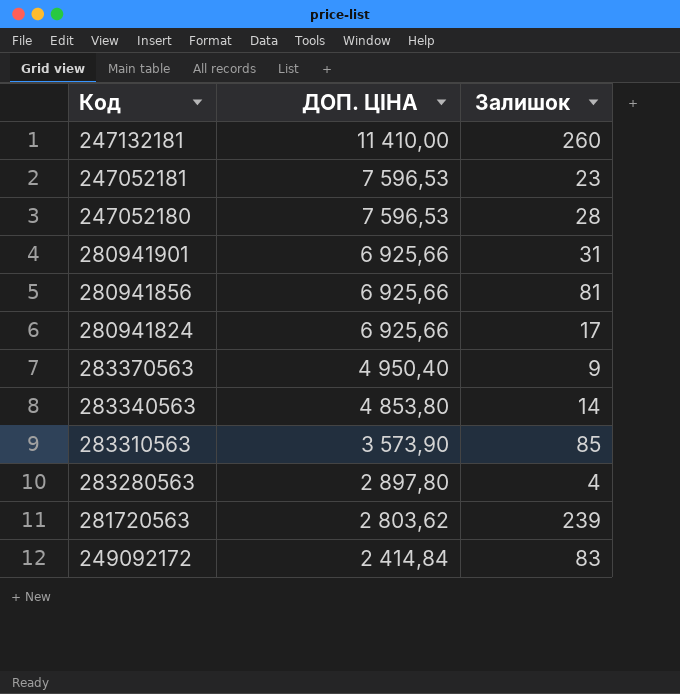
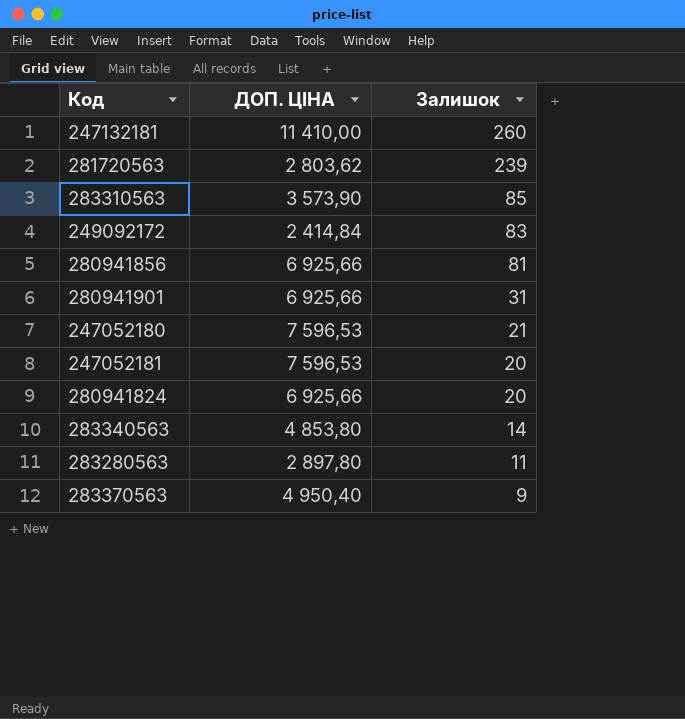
row order: ДОП. ЦІНА descending -> Залишок descending
247052180 | Залишок: 28 -> 21
247052181 | Залишок: 23 -> 20
280941824 | Залишок: 17 -> 20
283280563 | Залишок: 4 -> 11

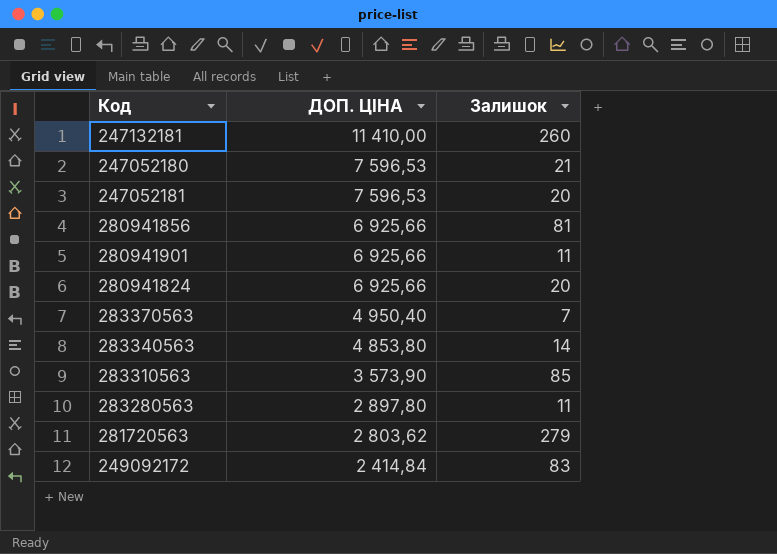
row order: Залишок descending -> ДОП. ЦІНА descending
280941901 | Залишок: 31 -> 11
283370563 | Залишок: 9 -> 7
281720563 | Залишок: 239 -> 279

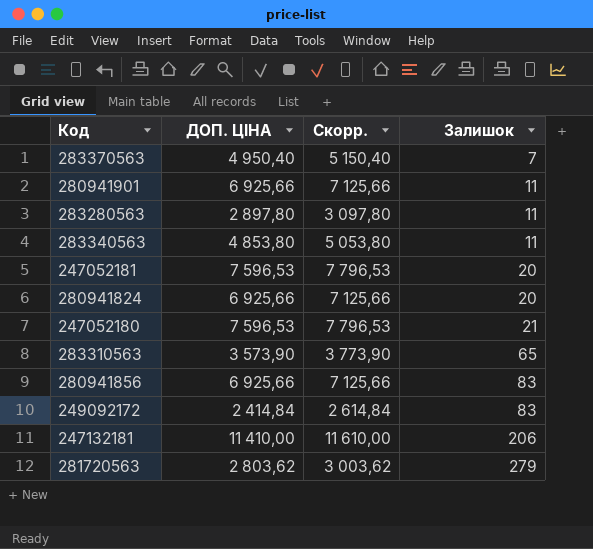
row order: ДОП. ЦІНА descending -> Залишок ascending
column Скорр. | formula: none -> [ДОП. ЦІНА] + 200
283340563 | Залишок: 14 -> 11
283310563 | Залишок: 85 -> 65
280941856 | Залишок: 81 -> 83
247132181 | Залишок: 260 -> 206

